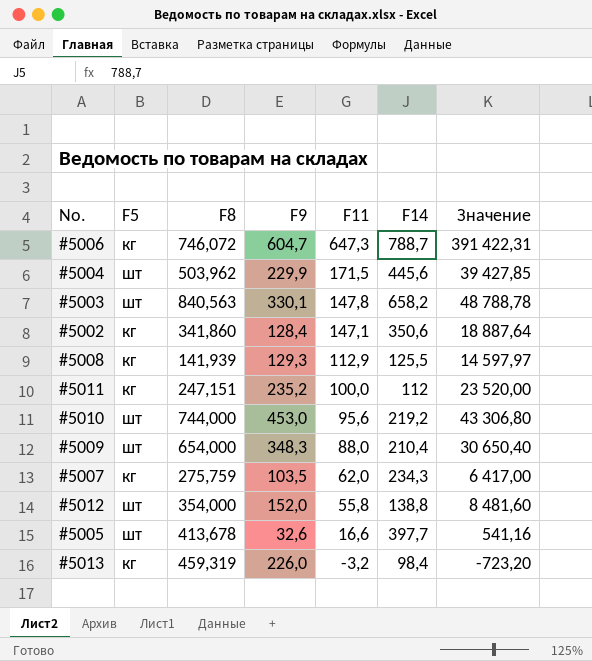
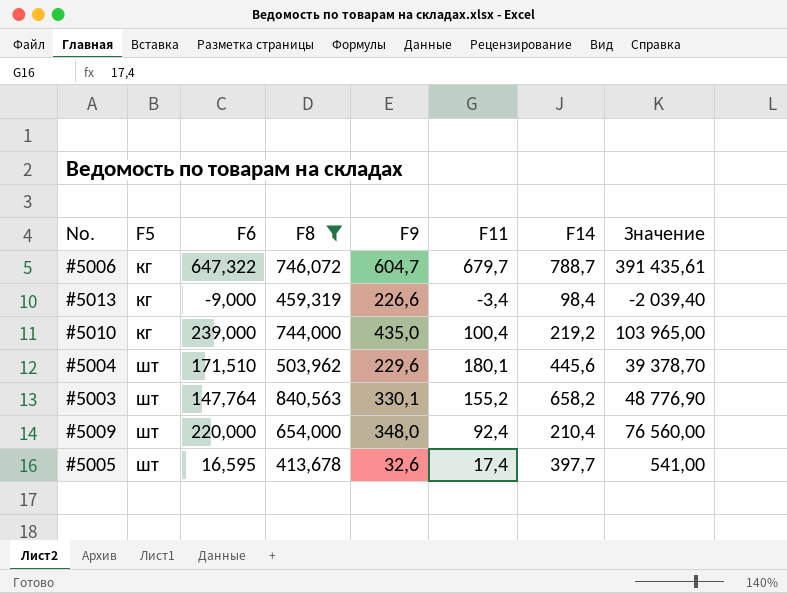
filter: none -> F8 >= 413,678
row order: F11 descending -> F5 ascending
column F6 | position: none -> 3
column Значение | formula: [F9] * [F11] -> [F6] * [F9]
#5006 | F11: 647,3 -> 679,7
#5013 | F9: 226,0 -> 226,6
#5013 | F11: -3,2 -> -3,4
#5010 | F5: шт -> кг
#5010 | F9: 453,0 -> 435,0
#5010 | F11: 95,6 -> 100,4
#5004 | F9: 229,9 -> 229,6
#5004 | F11: 171,5 -> 180,1
#5003 | F11: 147,8 -> 155,2
#5009 | F9: 348,3 -> 348,0
#5009 | F11: 88,0 -> 92,4
#5005 | F11: 16,6 -> 17,4

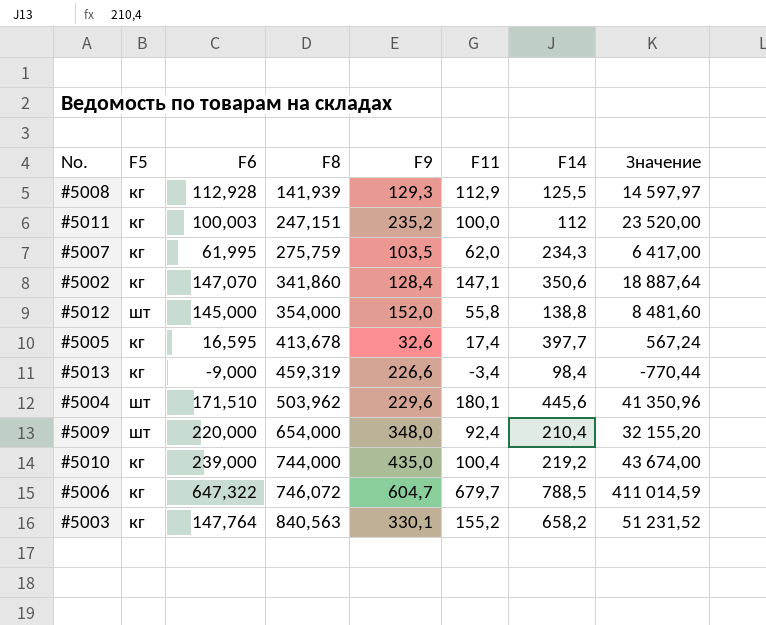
filter: F8 >= 413,678 -> none
row order: F5 ascending -> F8 ascending
column Значение | formula: [F6] * [F9] -> [F9] * [F11]
#5005 | F5: шт -> кг
#5006 | F14: 788,7 -> 788,5
#5003 | F5: шт -> кг

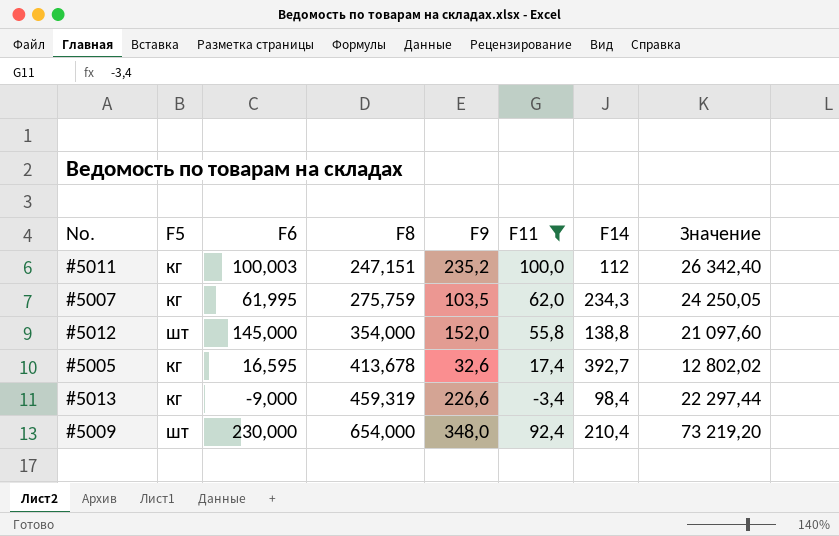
filter: none -> F11 <= 100,0
column Значение | formula: [F9] * [F11] -> [F9] * [F14]
#5005 | F14: 397,7 -> 392,7
#5009 | F6: 220,000 -> 230,000

